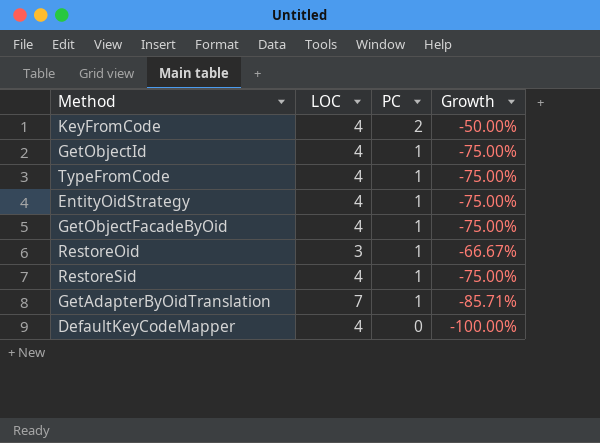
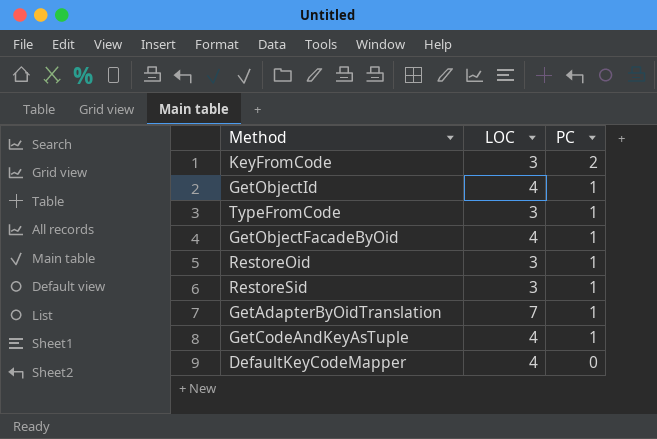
column Growth | formula: ([PC] - [LOC]) / [LOC] -> none
row EntityOidStrategy: 4 | 1 | -75.00% -> none
KeyFromCode | LOC: 4 -> 3
TypeFromCode | LOC: 4 -> 3
RestoreSid | LOC: 4 -> 3
row GetCodeAndKeyAsTuple: none -> 4 | 1

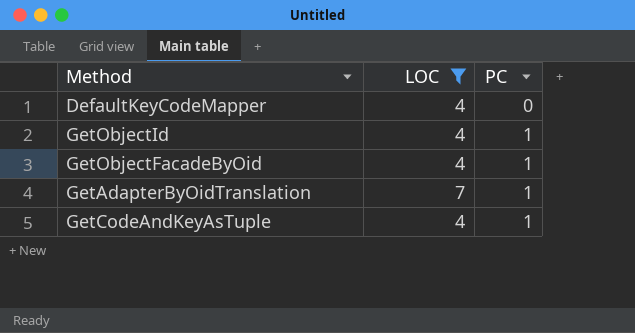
filter: none -> LOC != 3
row order: PC descending -> PC ascending

